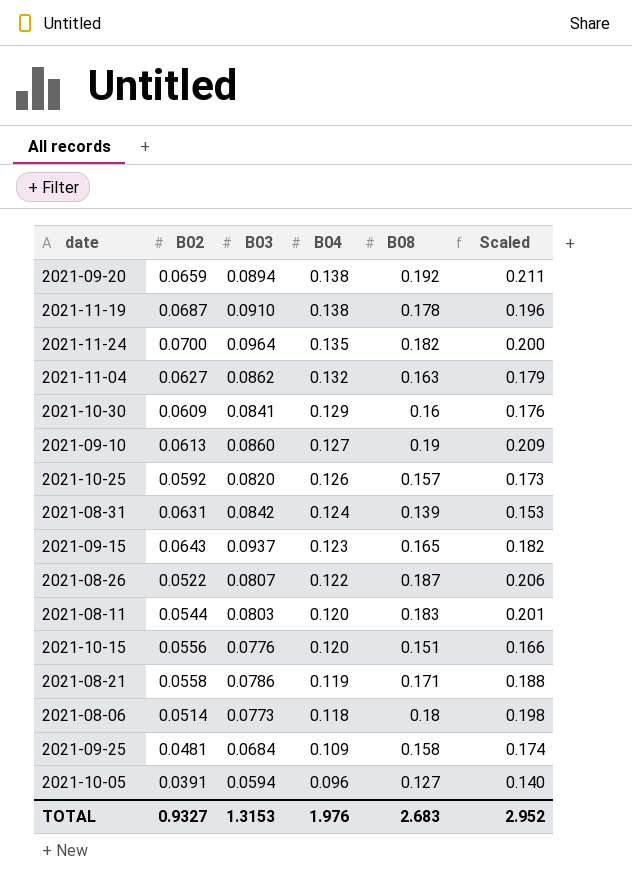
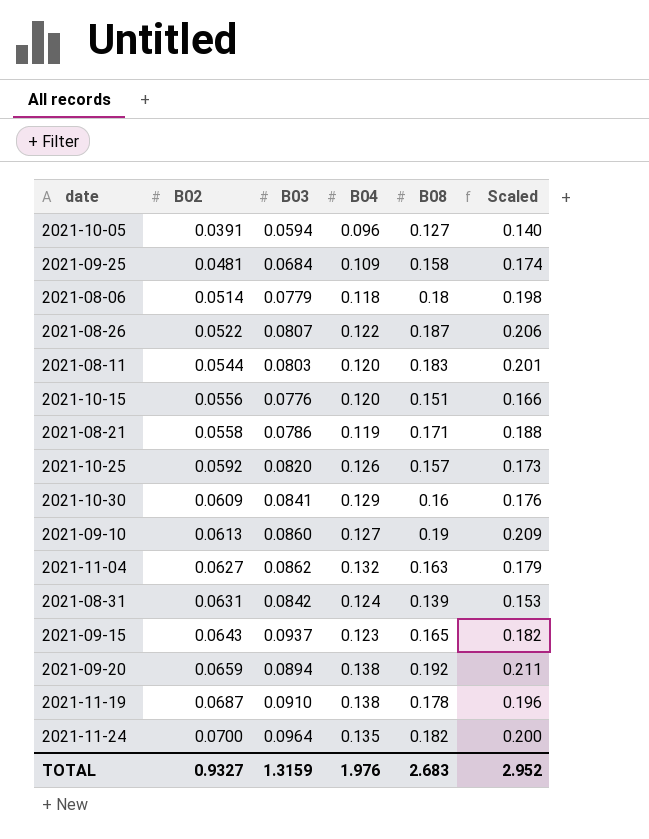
row order: B04 descending -> B02 ascending
2021-08-06 | B03: 0.0773 -> 0.0779
TOTAL | B03: 1.3153 -> 1.3159

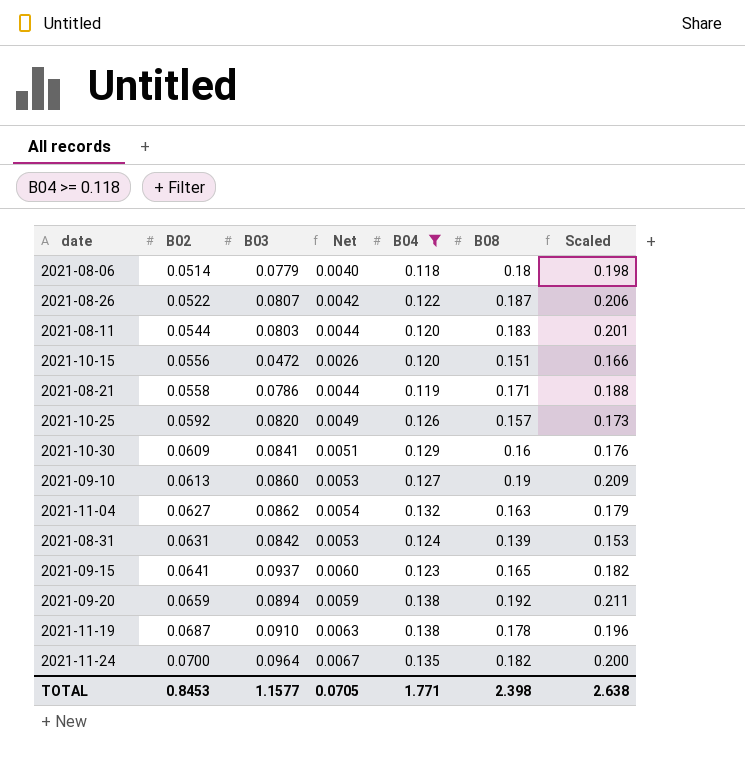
filter: none -> B04 >= 0.118
column Net | formula: none -> [B02] * [B03]
2021-10-15 | B03: 0.0776 -> 0.0472
2021-09-15 | B02: 0.0643 -> 0.0641
TOTAL | B02: 0.9327 -> 0.8453
TOTAL | B03: 1.3159 -> 1.1577
TOTAL | B04: 1.976 -> 1.771
TOTAL | B08: 2.683 -> 2.398
TOTAL | Scaled: 2.952 -> 2.638

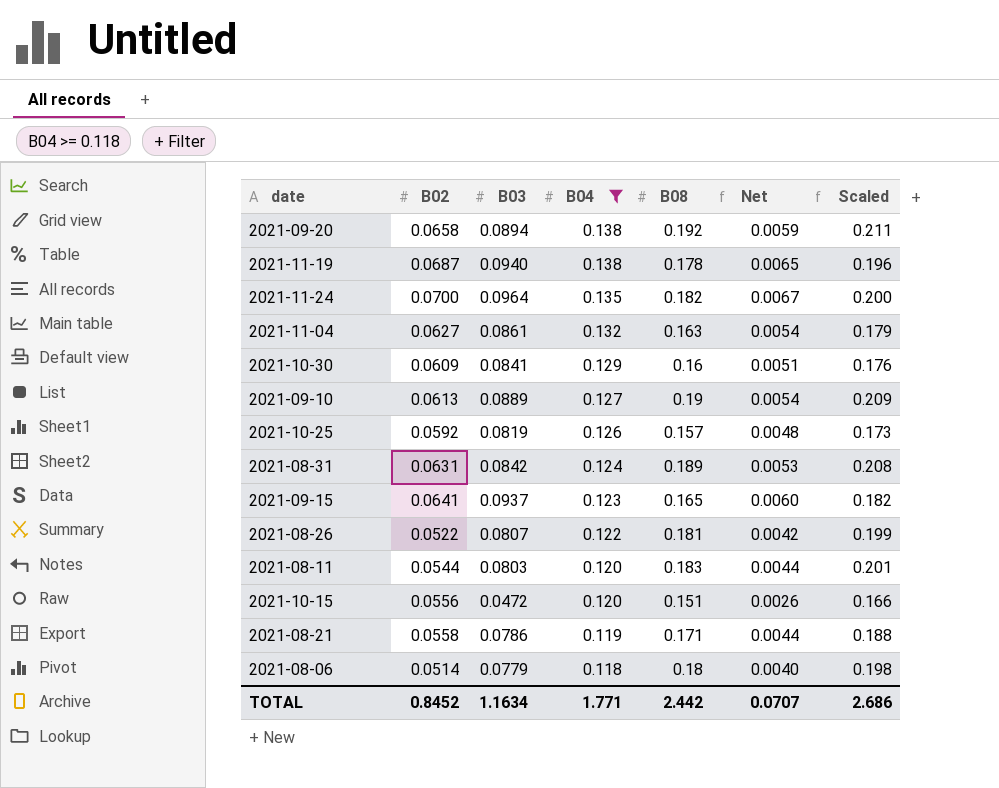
row order: B02 ascending -> B04 descending
column Net | position: 4 -> 6
2021-09-20 | B02: 0.0659 -> 0.0658
2021-11-19 | B03: 0.0910 -> 0.0940
2021-11-19 | Net: 0.0063 -> 0.0065
2021-11-04 | B03: 0.0862 -> 0.0861
2021-09-10 | B03: 0.0860 -> 0.0889
2021-09-10 | Net: 0.0053 -> 0.0054
2021-10-25 | B03: 0.0820 -> 0.0819
2021-10-25 | Net: 0.0049 -> 0.0048
2021-08-31 | B08: 0.139 -> 0.189
2021-08-31 | Scaled: 0.153 -> 0.208
2021-08-26 | B08: 0.187 -> 0.181
2021-08-26 | Scaled: 0.206 -> 0.199
TOTAL | B02: 0.8453 -> 0.8452
TOTAL | B03: 1.1577 -> 1.1634
TOTAL | B08: 2.398 -> 2.442
TOTAL | Net: 0.0705 -> 0.0707
TOTAL | Scaled: 2.638 -> 2.686

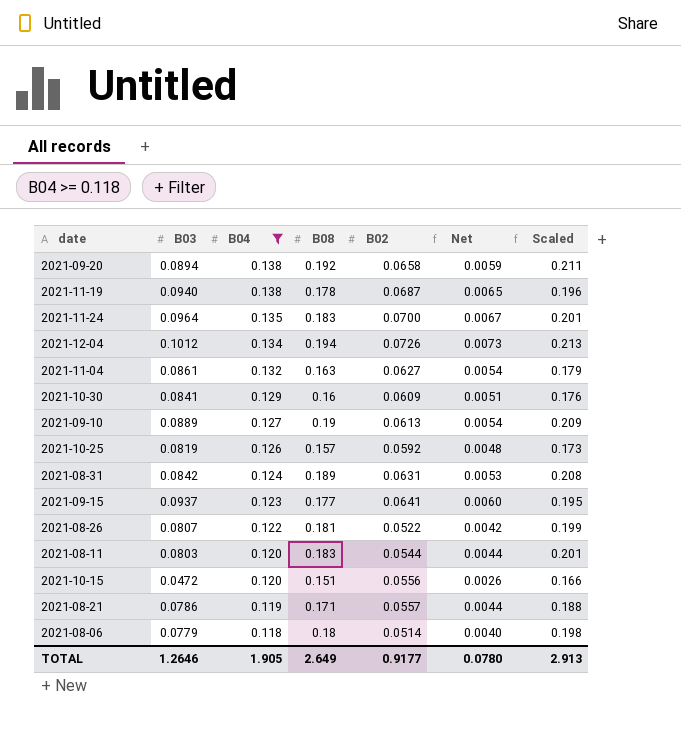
column B02 | position: 2 -> 5
2021-11-24 | B08: 0.182 -> 0.183
2021-11-24 | Scaled: 0.200 -> 0.201
row 2021-12-04: none -> 0.1012 | 0.134 | 0.194 | 0.0726 | 0.0073 | 0.213
2021-09-15 | B08: 0.165 -> 0.177
2021-09-15 | Scaled: 0.182 -> 0.195
2021-08-21 | B02: 0.0558 -> 0.0557
TOTAL | B03: 1.1634 -> 1.2646
TOTAL | B04: 1.771 -> 1.905
TOTAL | B08: 2.442 -> 2.649
TOTAL | B02: 0.8452 -> 0.9177
TOTAL | Net: 0.0707 -> 0.0780
TOTAL | Scaled: 2.686 -> 2.913

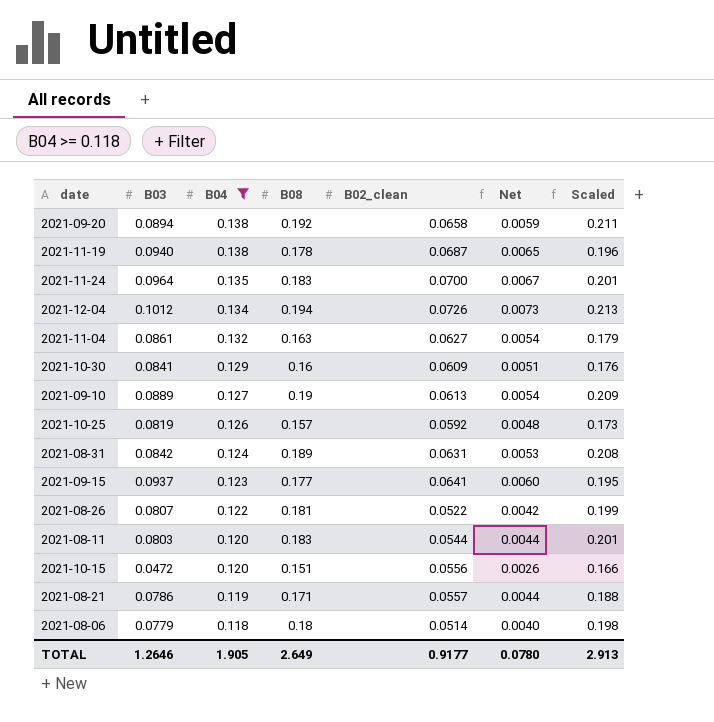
column name: B02 -> B02_clean

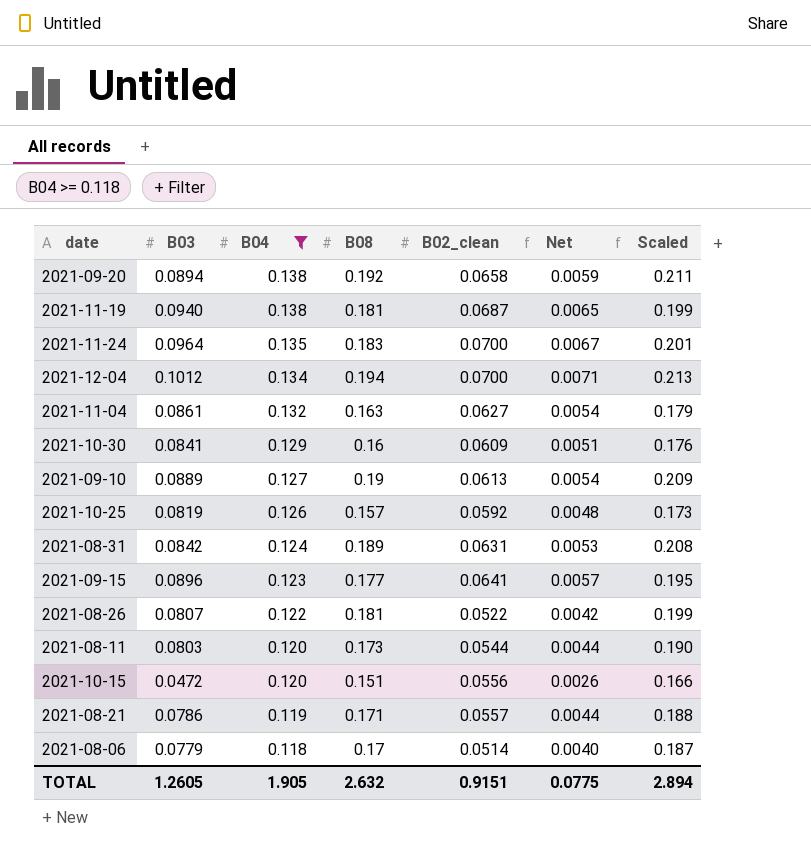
2021-11-19 | B08: 0.178 -> 0.181
2021-11-19 | Scaled: 0.196 -> 0.199
2021-12-04 | B02_clean: 0.0726 -> 0.0700
2021-12-04 | Net: 0.0073 -> 0.0071
2021-09-15 | B03: 0.0937 -> 0.0896
2021-09-15 | Net: 0.0060 -> 0.0057
2021-08-11 | B08: 0.183 -> 0.173
2021-08-11 | Scaled: 0.201 -> 0.190
2021-08-06 | B08: 0.18 -> 0.17
2021-08-06 | Scaled: 0.198 -> 0.187
TOTAL | B03: 1.2646 -> 1.2605
TOTAL | B08: 2.649 -> 2.632
TOTAL | B02_clean: 0.9177 -> 0.9151
TOTAL | Net: 0.0780 -> 0.0775
TOTAL | Scaled: 2.913 -> 2.894

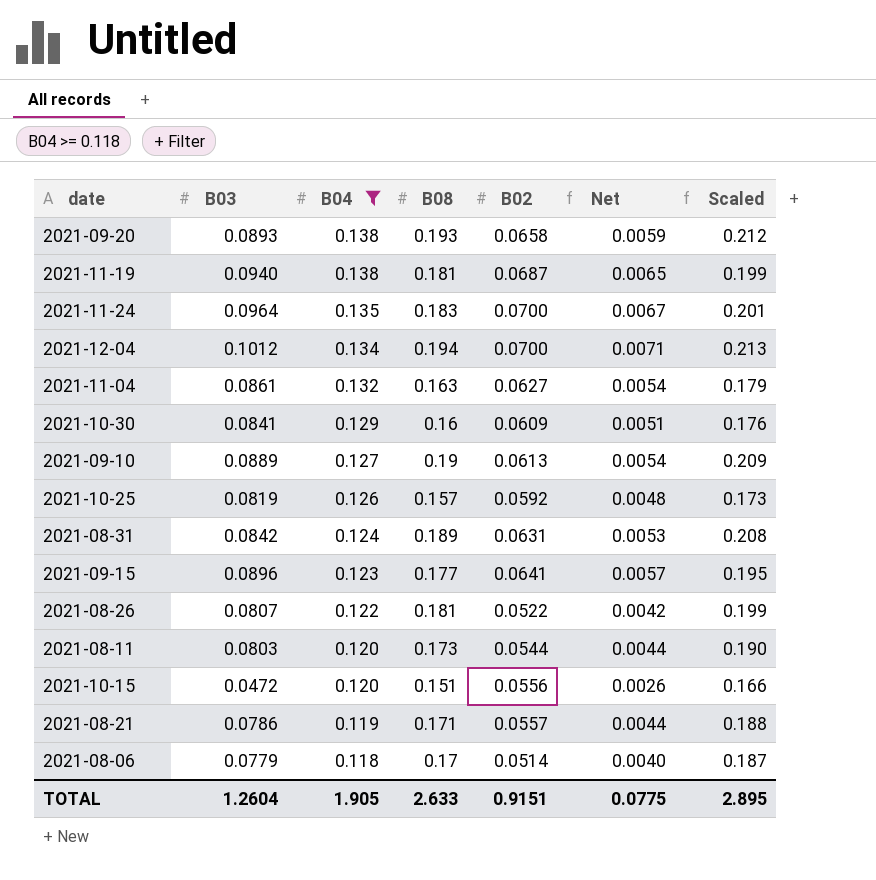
column name: B02_clean -> B02
2021-09-20 | B03: 0.0894 -> 0.0893
2021-09-20 | B08: 0.192 -> 0.193
2021-09-20 | Scaled: 0.211 -> 0.212
TOTAL | B03: 1.2605 -> 1.2604
TOTAL | B08: 2.632 -> 2.633
TOTAL | Scaled: 2.894 -> 2.895

